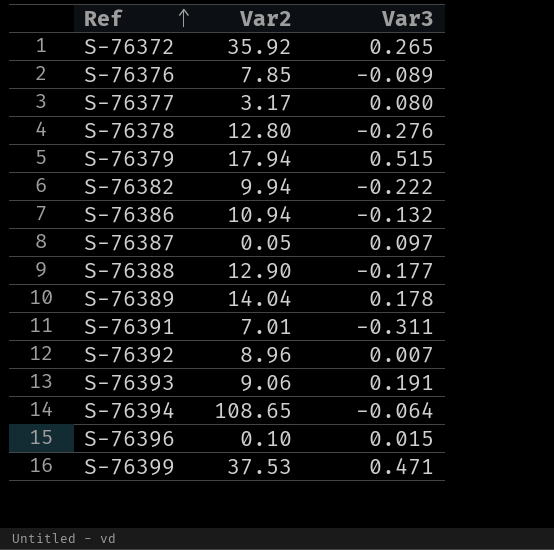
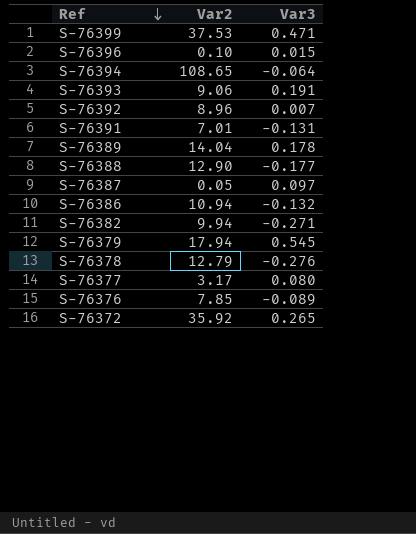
row order: Ref ascending -> Ref descending
S-76391 | Var3: -0.311 -> -0.131
S-76382 | Var3: -0.222 -> -0.271
S-76379 | Var3: 0.515 -> 0.545
S-76378 | Var2: 12.80 -> 12.79

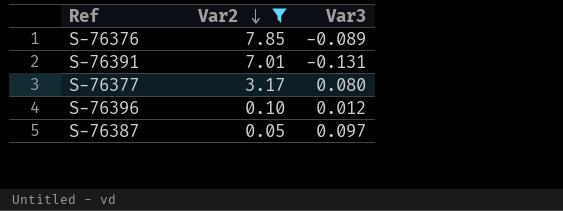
filter: none -> Var2 <= 7.85
row order: Ref descending -> Var2 descending
S-76396 | Var3: 0.015 -> 0.012

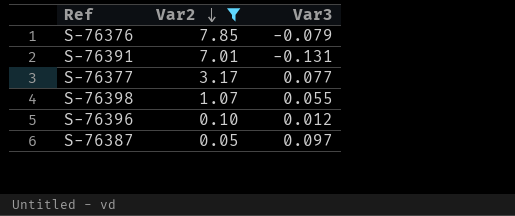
S-76376 | Var3: -0.089 -> -0.079
S-76377 | Var3: 0.080 -> 0.077
row S-76398: none -> 1.07 | 0.055

